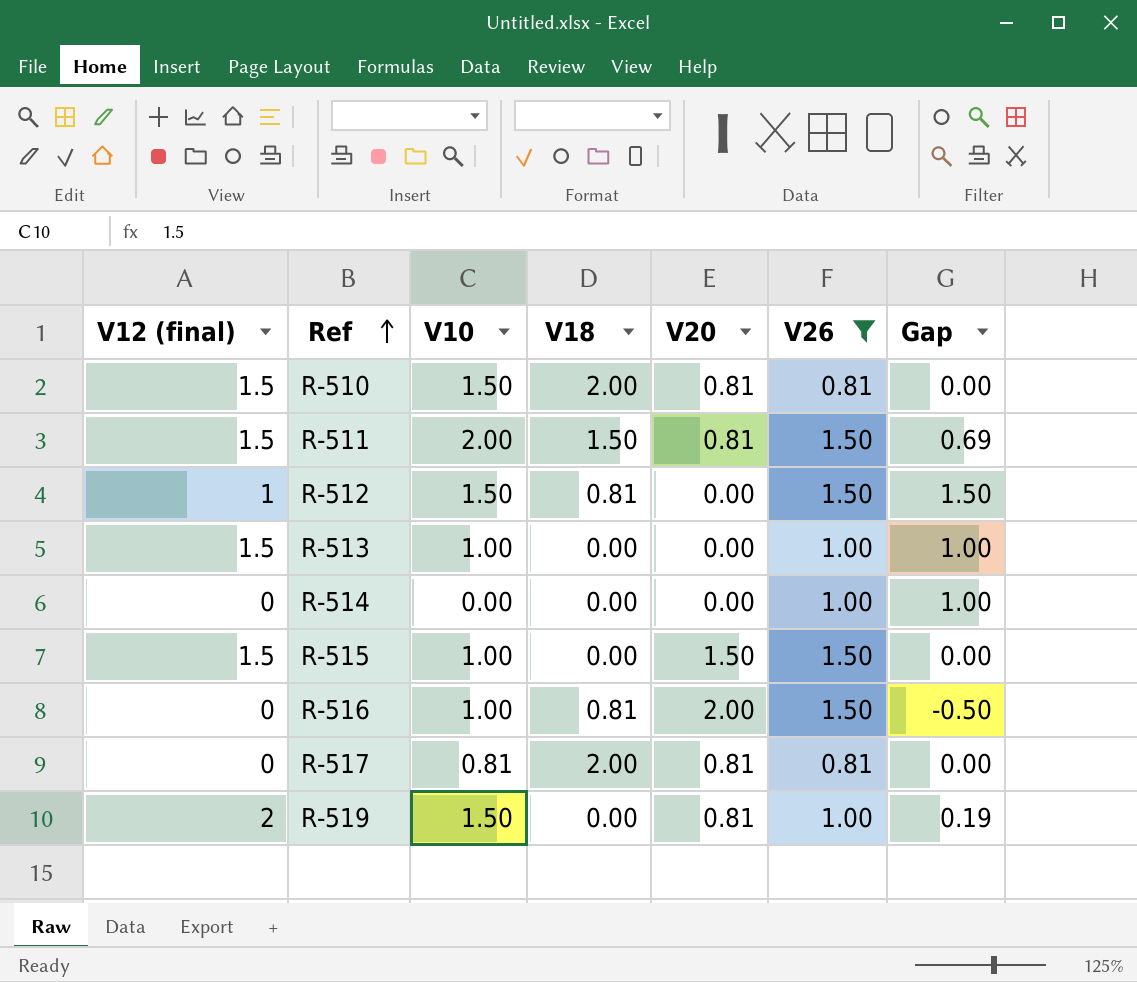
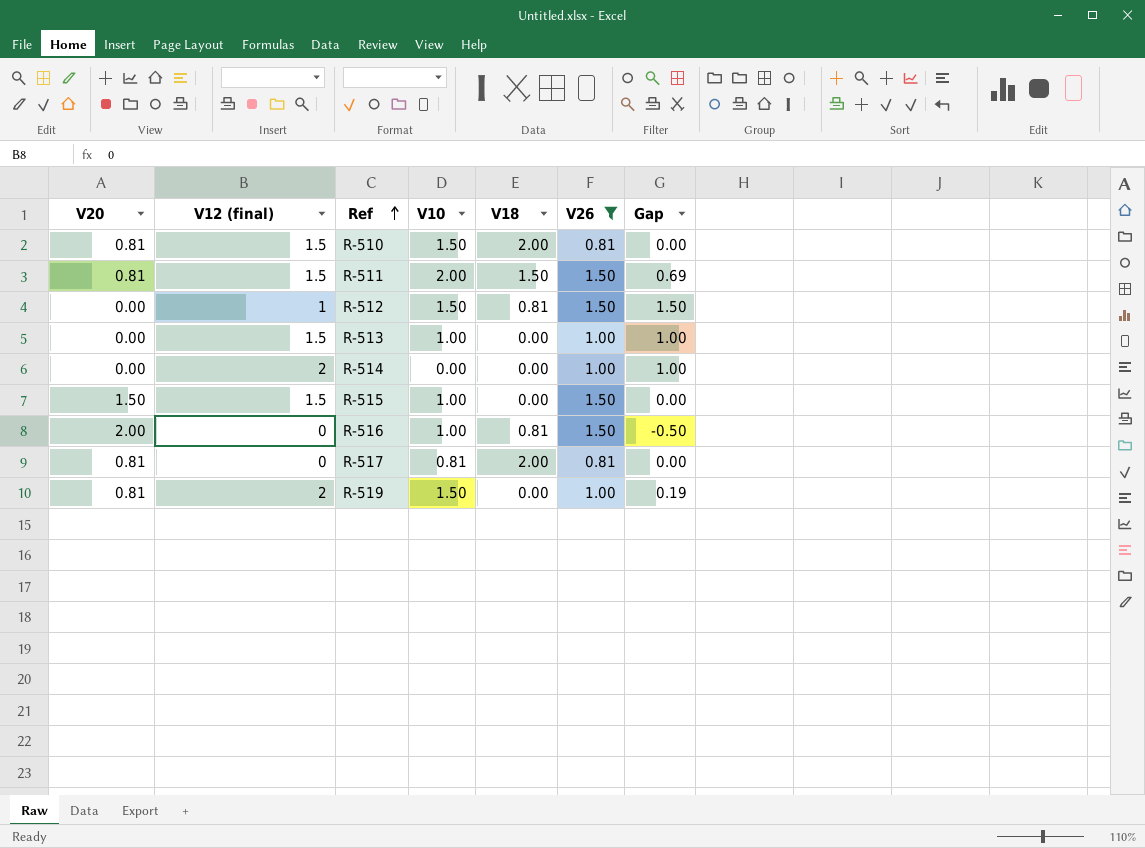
column V20 | position: 5 -> 1
R-514 | V12 (final): 0 -> 2

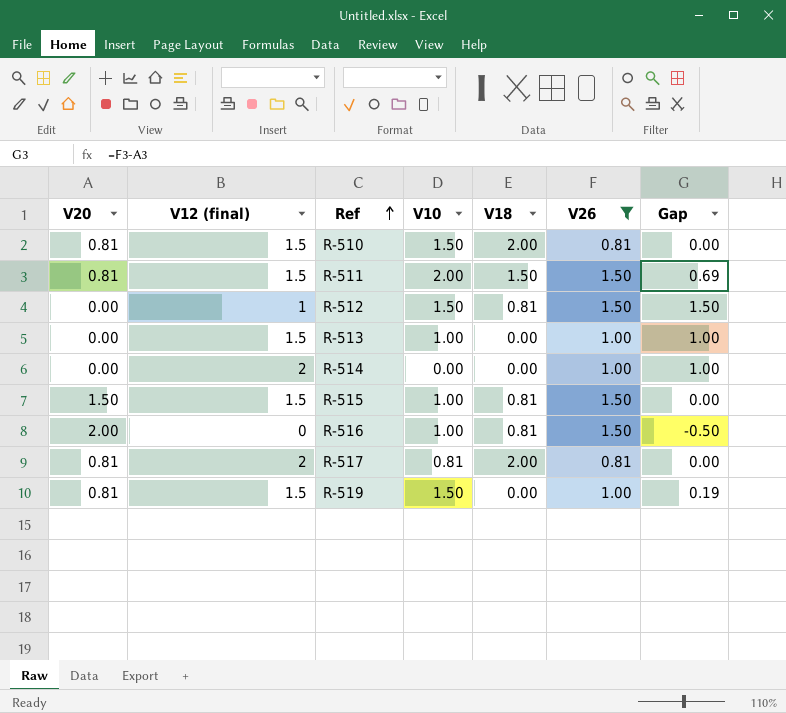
R-515 | V18: 0.00 -> 0.81
R-517 | V12 (final): 0 -> 2
R-519 | V12 (final): 2 -> 1.5

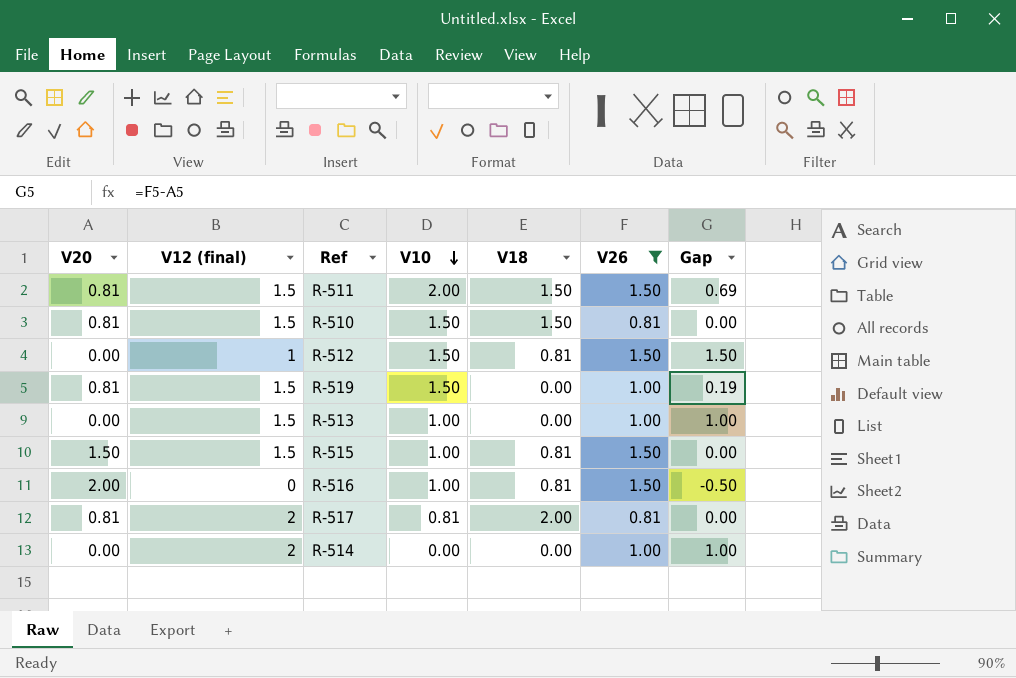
row order: Ref ascending -> V10 descending
R-510 | V18: 2.00 -> 1.50

